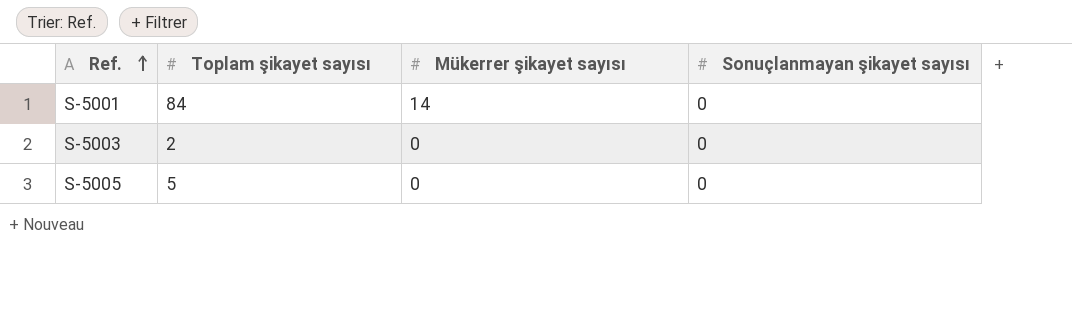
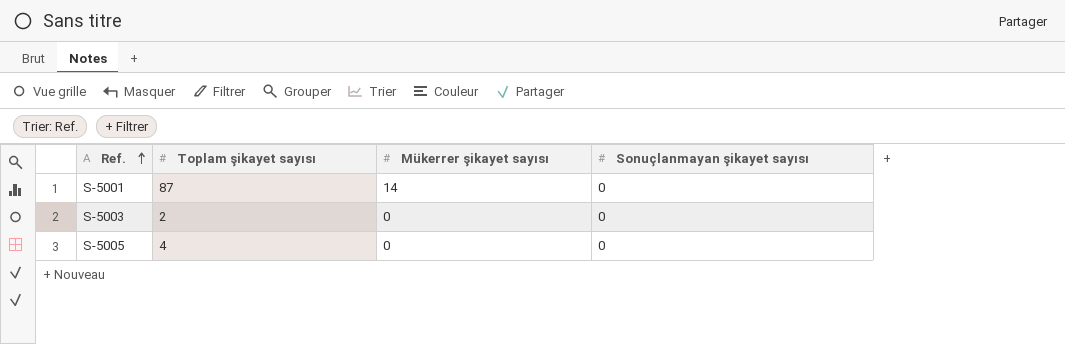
S-5001 | Toplam şikayet sayısı: 84 -> 87
S-5005 | Toplam şikayet sayısı: 5 -> 4

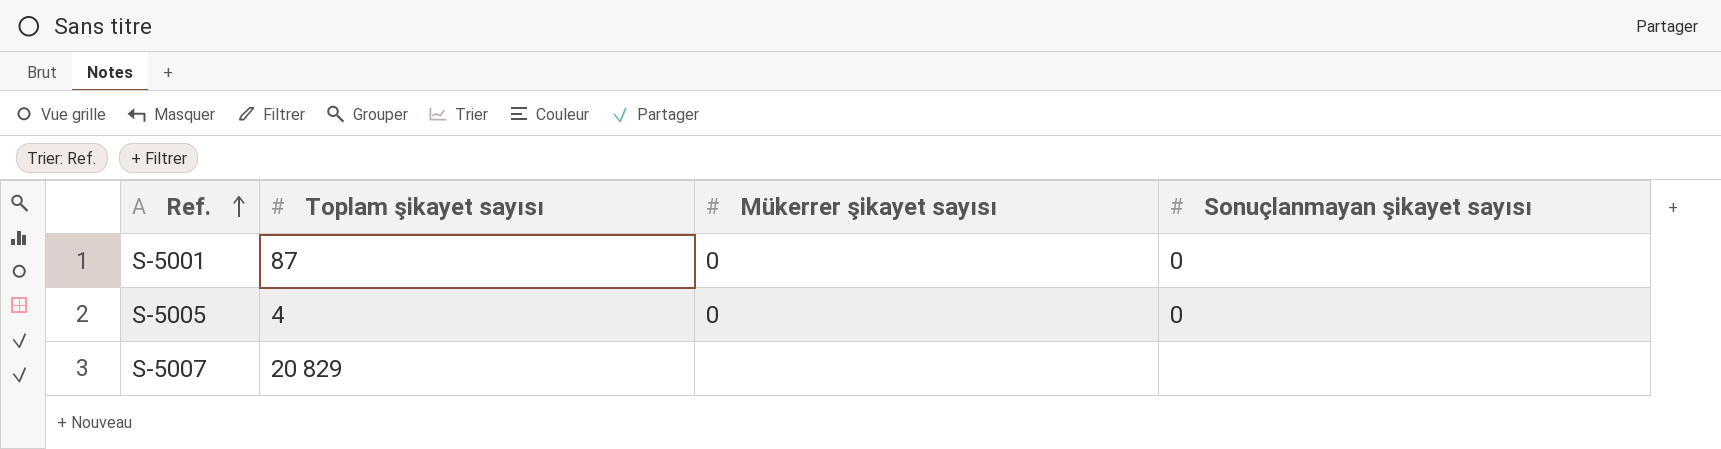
row S-5003: 2 | 0 | 0 -> none
S-5001 | Mükerrer şikayet sayısı: 14 -> 0
row S-5007: none -> 20 829 | none | none

